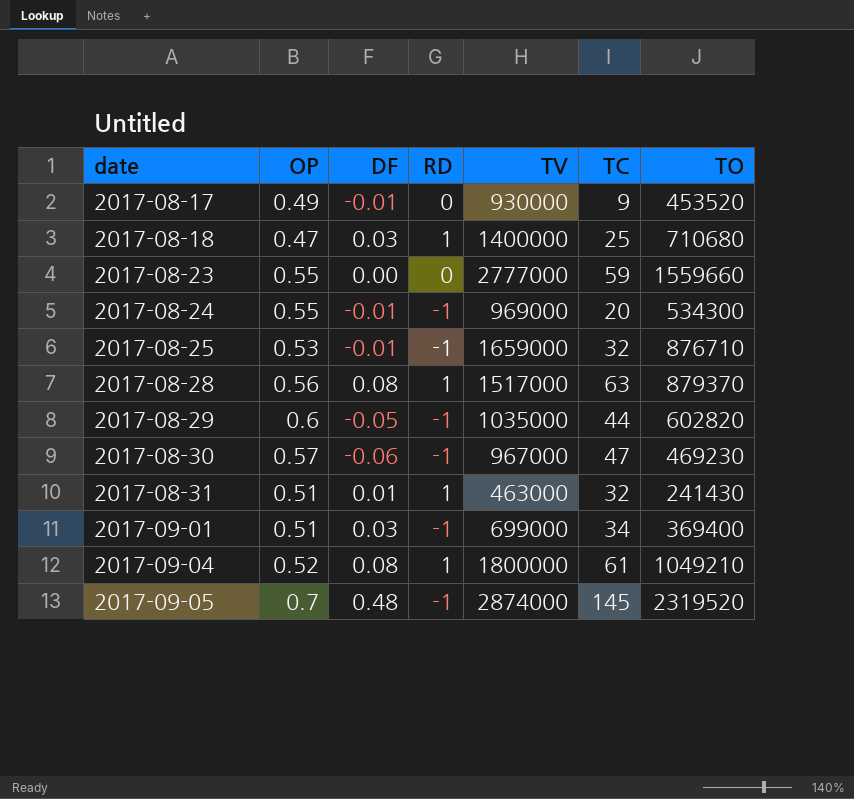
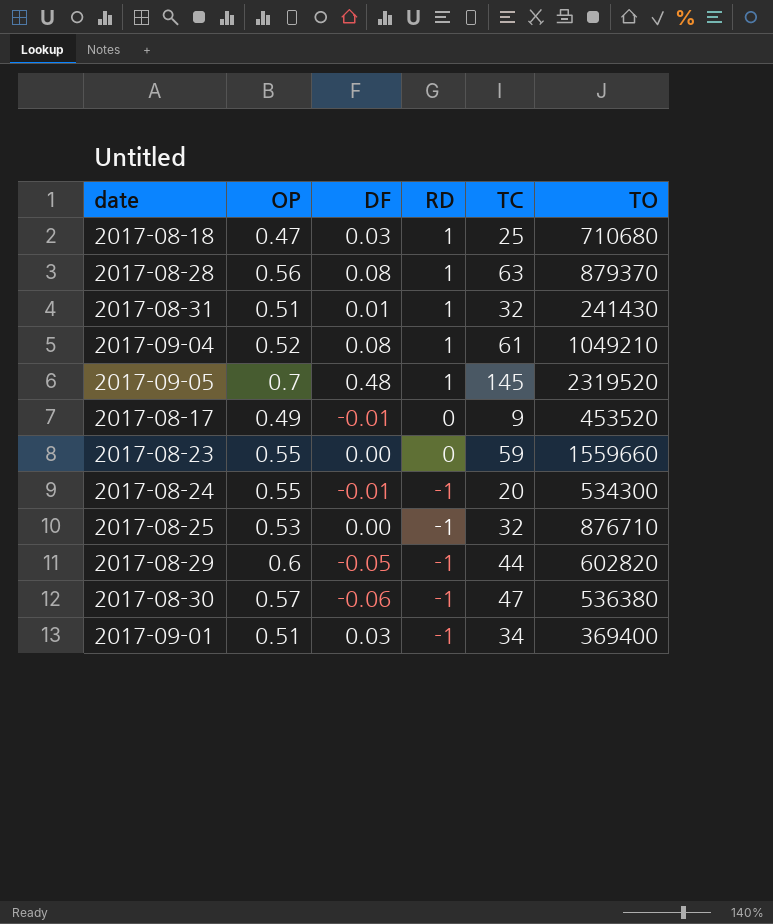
row order: date ascending -> RD descending
column TV | position: 5 -> none
2017-09-05 | RD: -1 -> 1
2017-08-25 | DF: -0.01 -> 0.00
2017-08-30 | TO: 469230 -> 536380

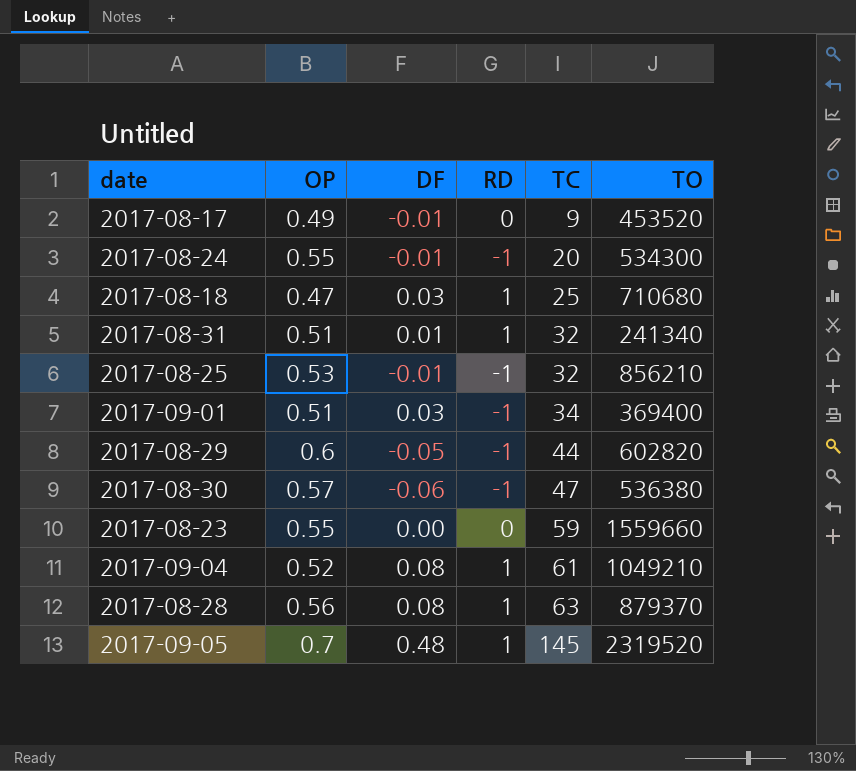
row order: RD descending -> TC ascending
2017-08-31 | TO: 241430 -> 241340
2017-08-25 | DF: 0.00 -> -0.01
2017-08-25 | TO: 876710 -> 856210

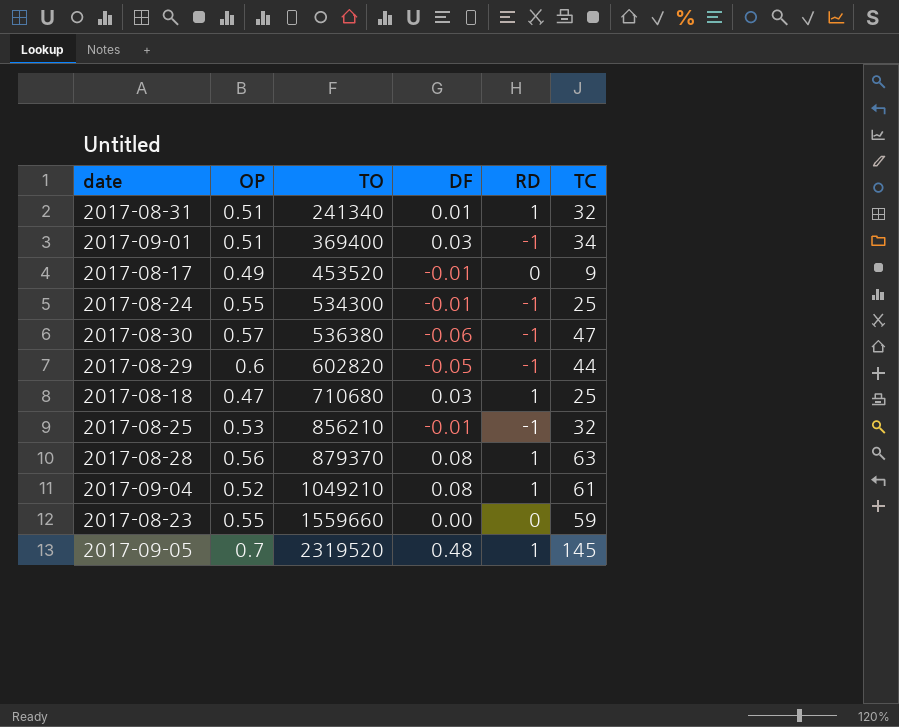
row order: TC ascending -> TO ascending
column TO | position: 6 -> 3
2017-08-24 | TC: 20 -> 25

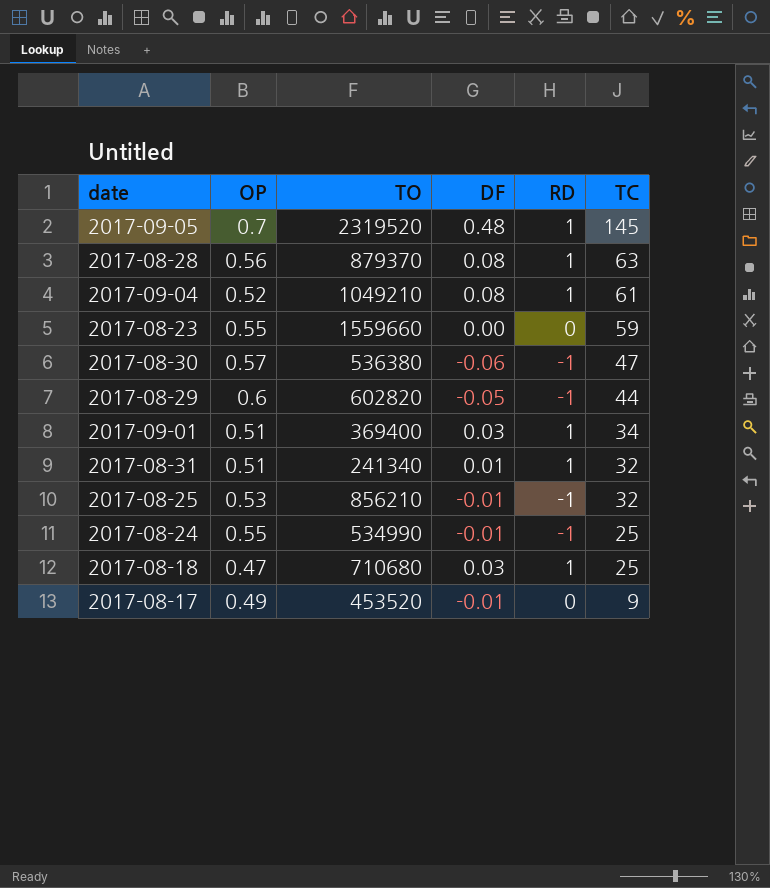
row order: TO ascending -> TC descending
2017-09-01 | RD: -1 -> 1
2017-08-24 | TO: 534300 -> 534990

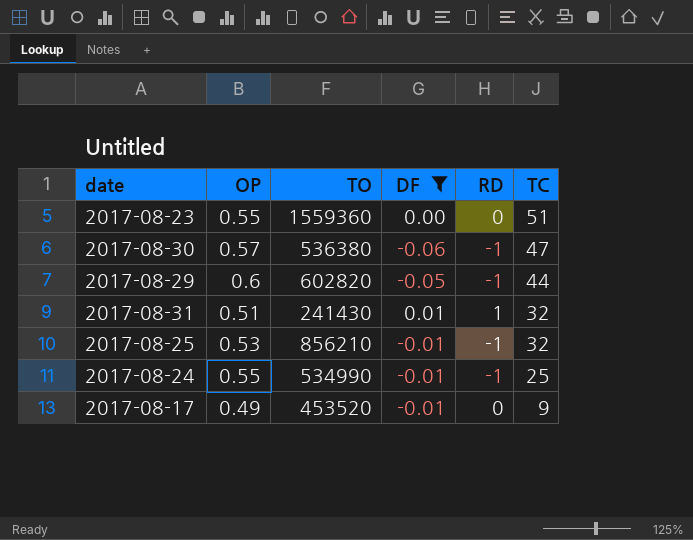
filter: none -> DF <= 0.01
2017-08-23 | TO: 1559660 -> 1559360
2017-08-23 | TC: 59 -> 51
2017-08-31 | TO: 241340 -> 241430

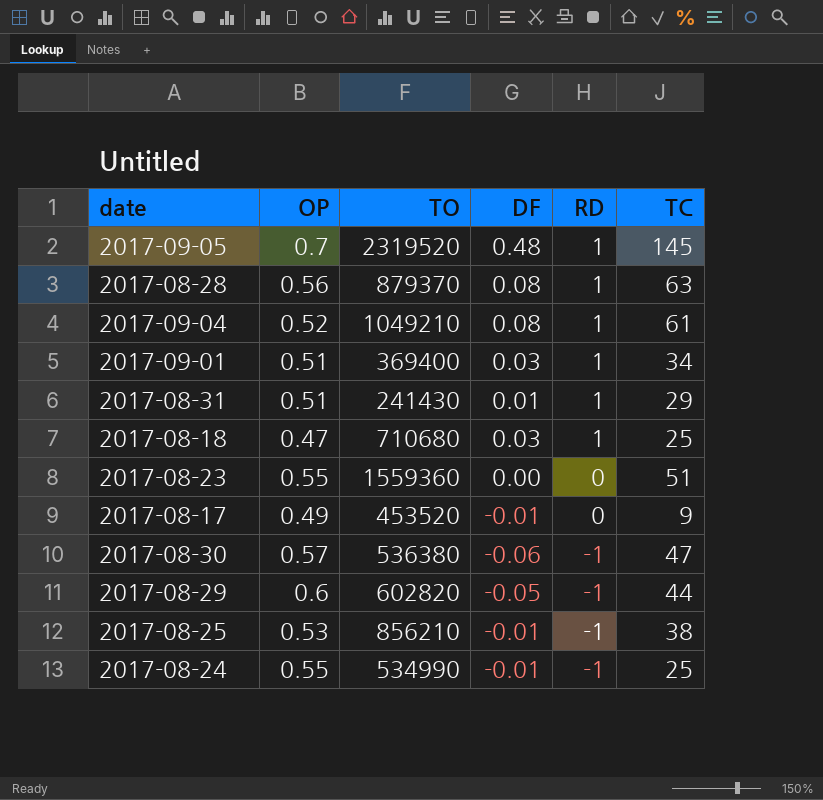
filter: DF <= 0.01 -> none
row order: TC descending -> RD descending
2017-08-31 | TC: 32 -> 29
2017-08-25 | TC: 32 -> 38

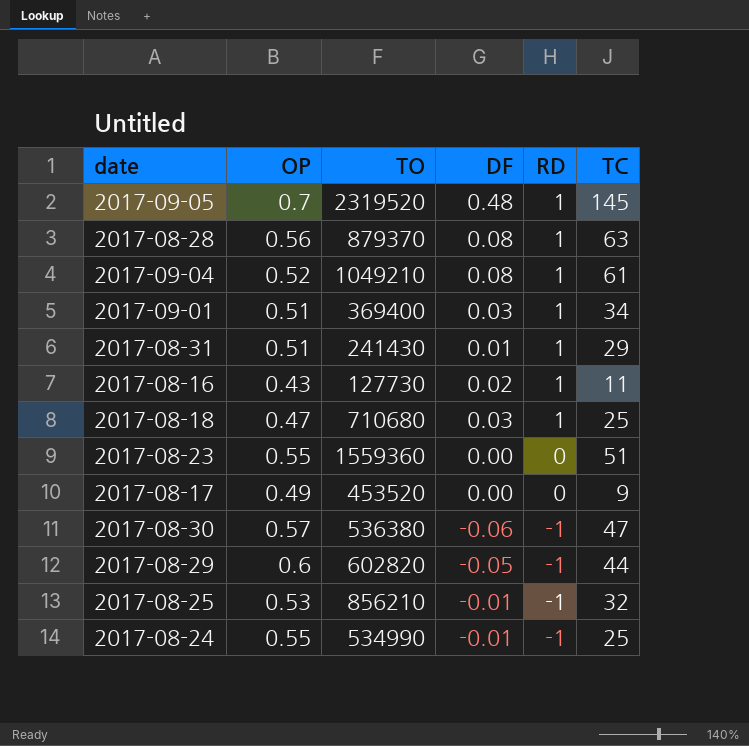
row 2017-08-16: none -> 0.43 | 127730 | 0.02 | 1 | 11
2017-08-17 | DF: -0.01 -> 0.00
2017-08-25 | TC: 38 -> 32

